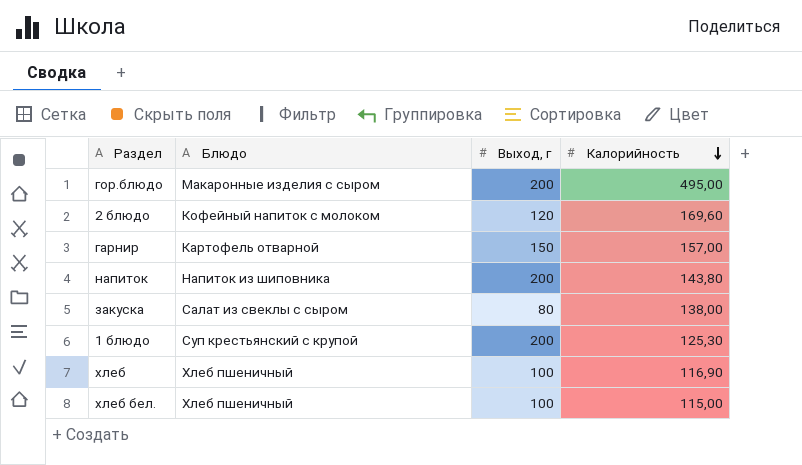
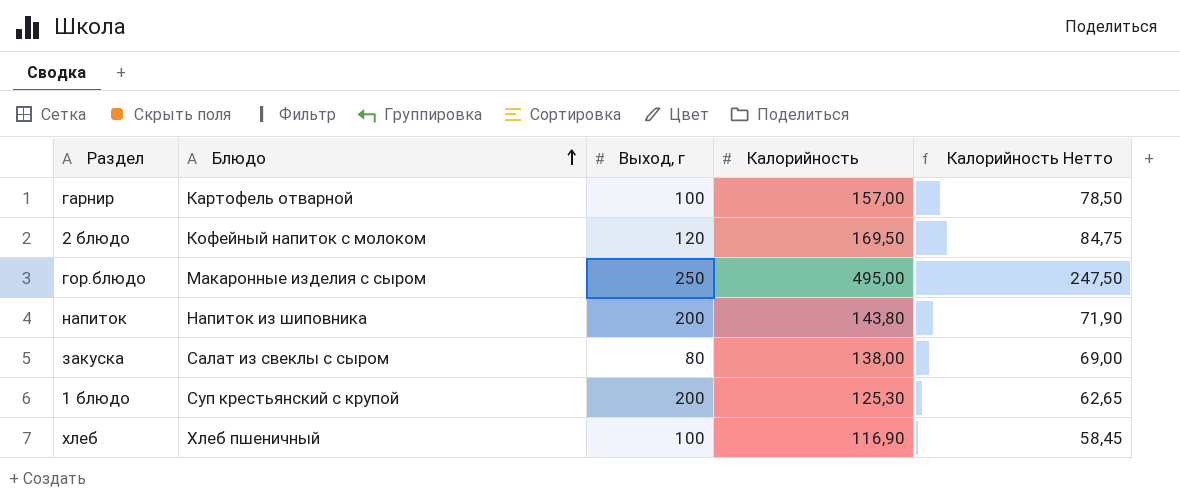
row order: Калорийность descending -> Блюдо ascending
column Калорийность Нетто | formula: none -> [Калорийность] * 0,5
row хлеб бел.: Хлеб пшеничный | 100 | 115,00 -> none
гарнир | Выход, г: 150 -> 100
2 блюдо | Калорийность: 169,60 -> 169,50
гор.блюдо | Выход, г: 200 -> 250

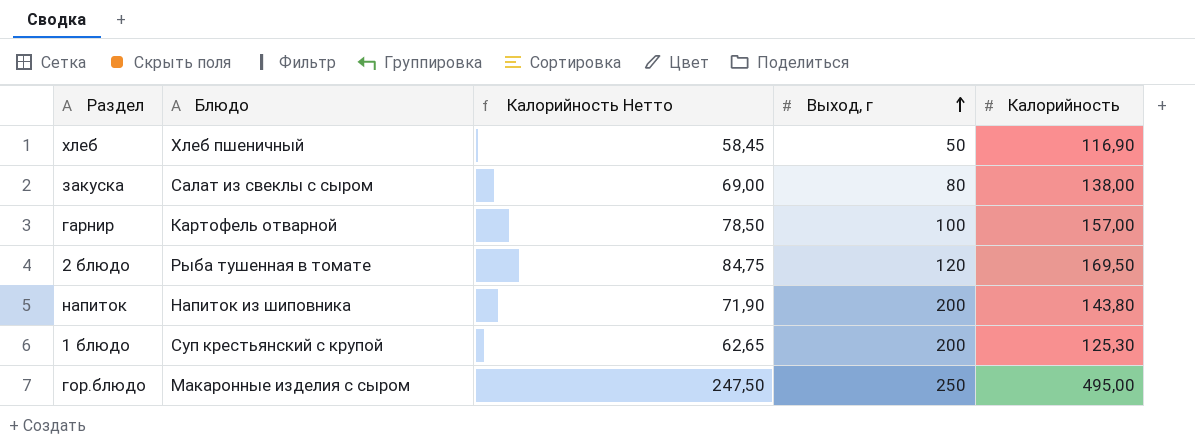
row order: Блюдо ascending -> Выход, г ascending
column Калорийность Нетто | position: 5 -> 3
хлеб | Выход, г: 100 -> 50
2 блюдо | Блюдо: Кофейный напиток с молоком -> Рыба тушенная в томате

